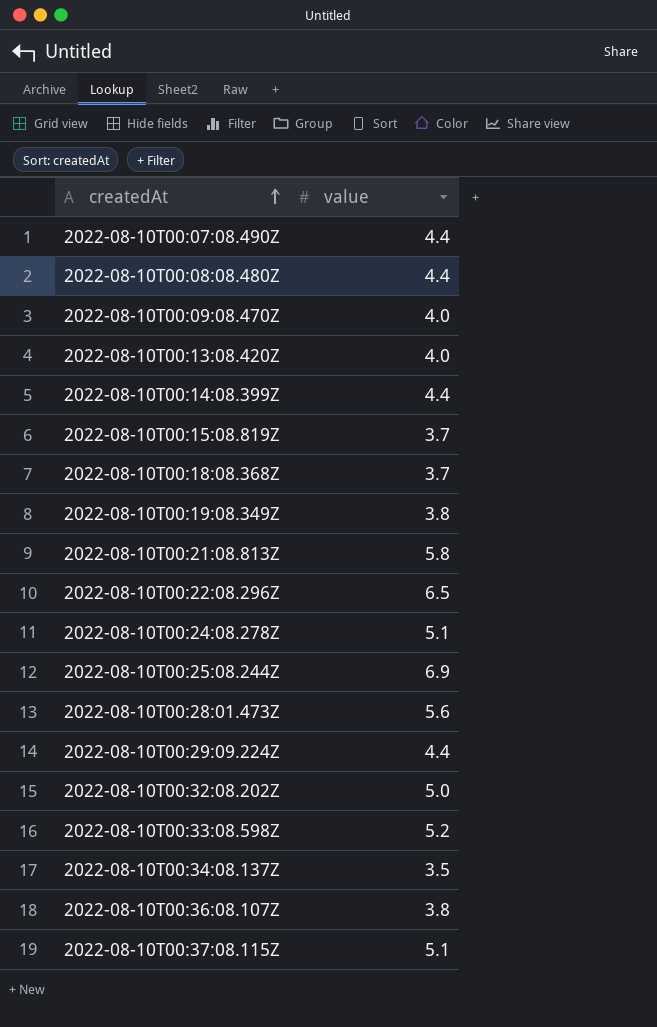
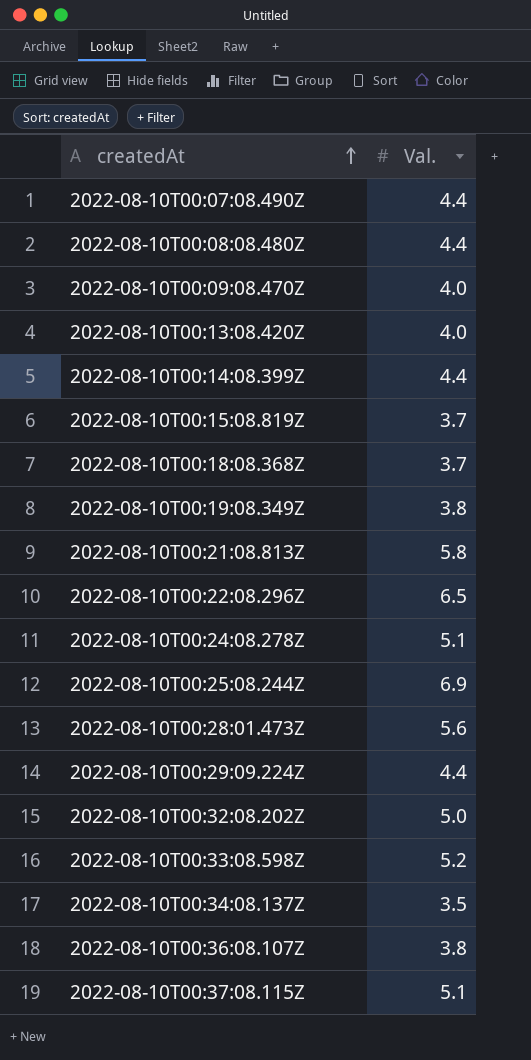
column name: value -> Val.

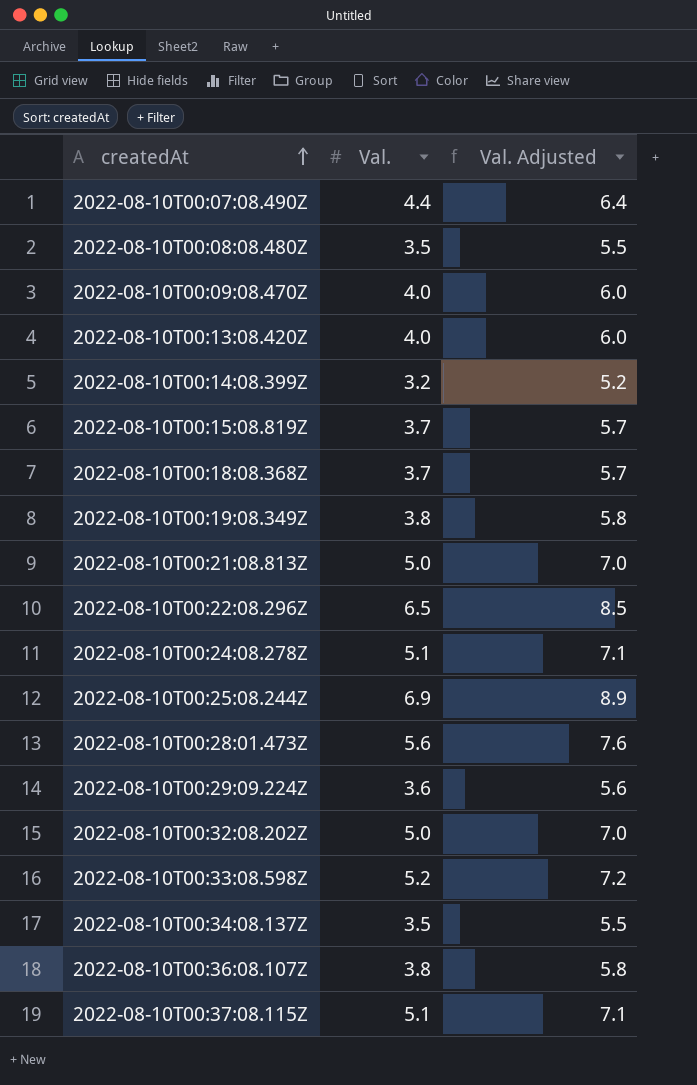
column Val. Adjusted | formula: none -> [Val.] + 2
2022-08-10T00:08:08.480Z | Val.: 4.4 -> 3.5
2022-08-10T00:14:08.399Z | Val.: 4.4 -> 3.2
2022-08-10T00:21:08.813Z | Val.: 5.8 -> 5.0
2022-08-10T00:29:09.224Z | Val.: 4.4 -> 3.6

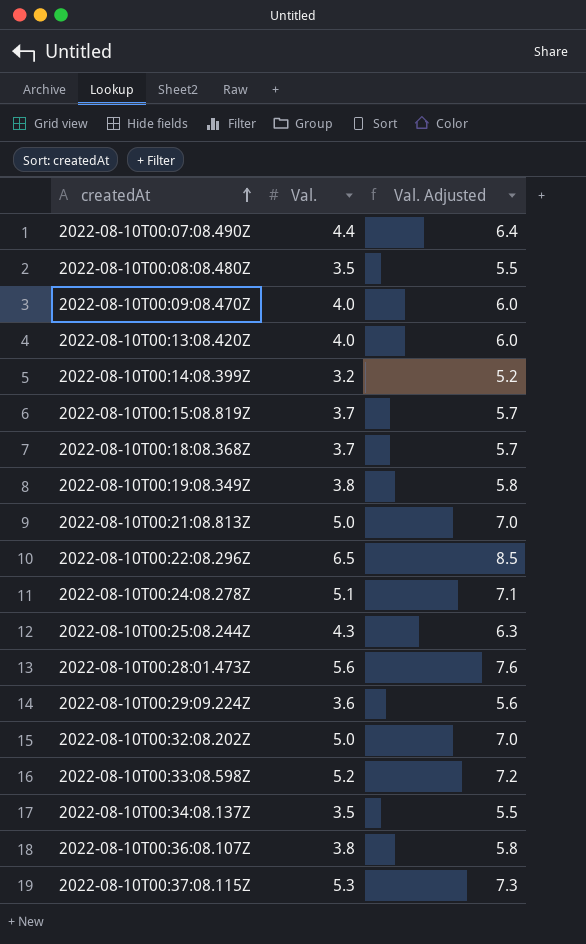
2022-08-10T00:25:08.244Z | Val.: 6.9 -> 4.3
2022-08-10T00:25:08.244Z | Val. Adjusted: 8.9 -> 6.3
2022-08-10T00:37:08.115Z | Val.: 5.1 -> 5.3
2022-08-10T00:37:08.115Z | Val. Adjusted: 7.1 -> 7.3

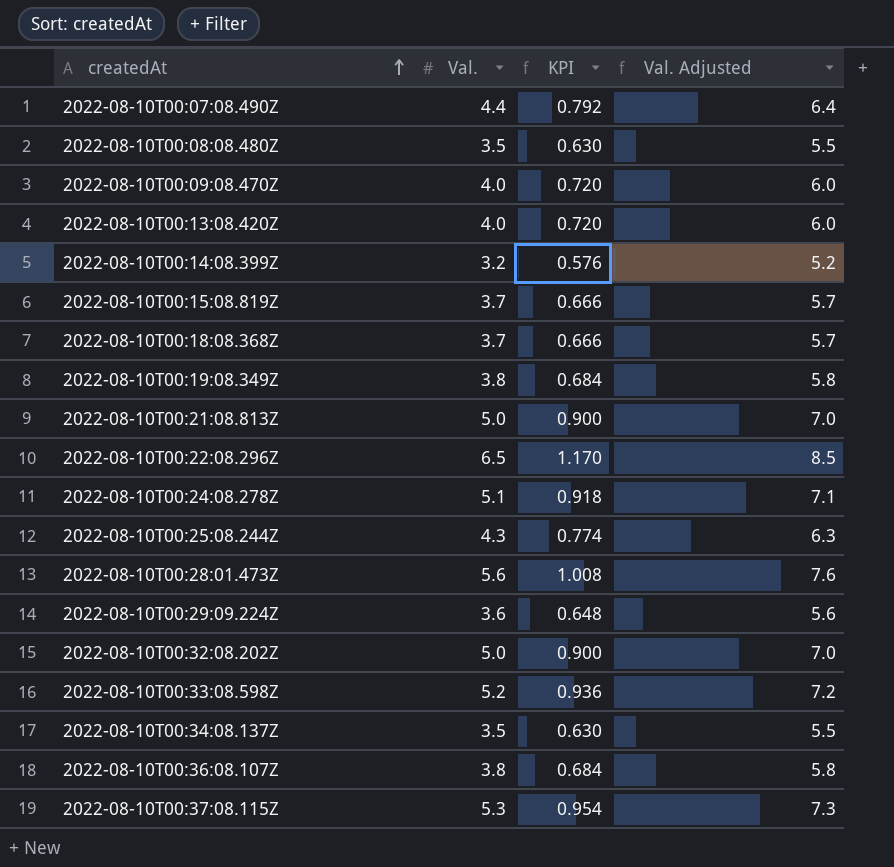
column KPI | formula: none -> [Val.] * 0.18

